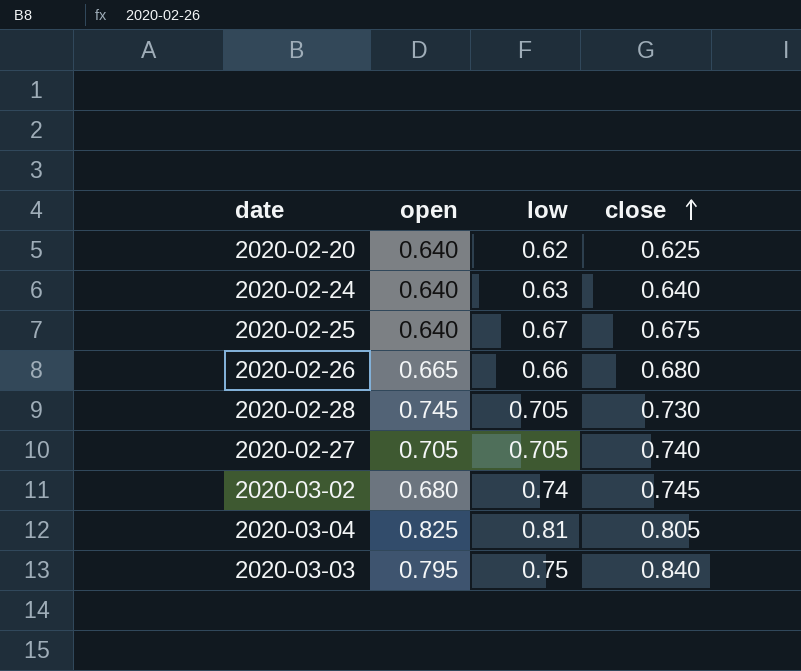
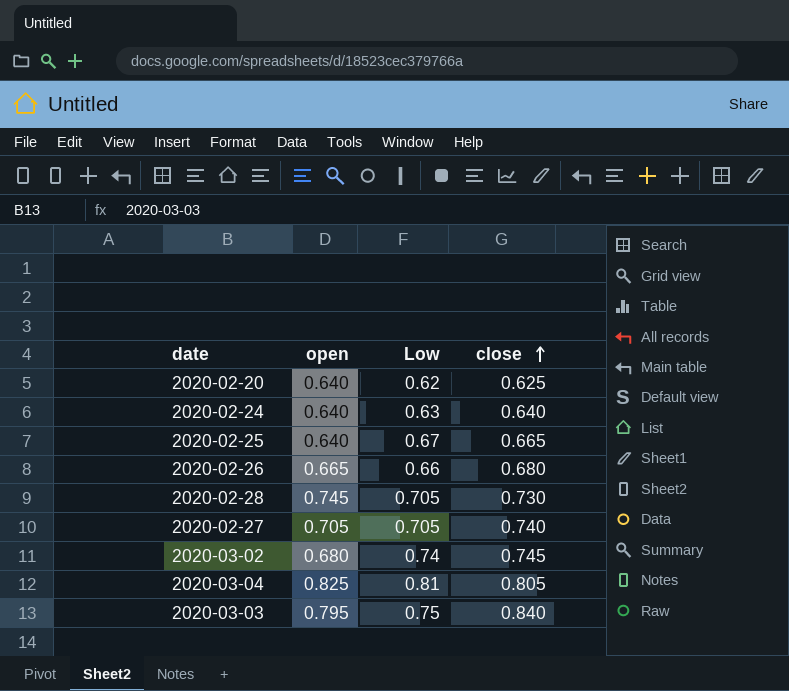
column name: low -> Low
2020-02-25 | close: 0.675 -> 0.665

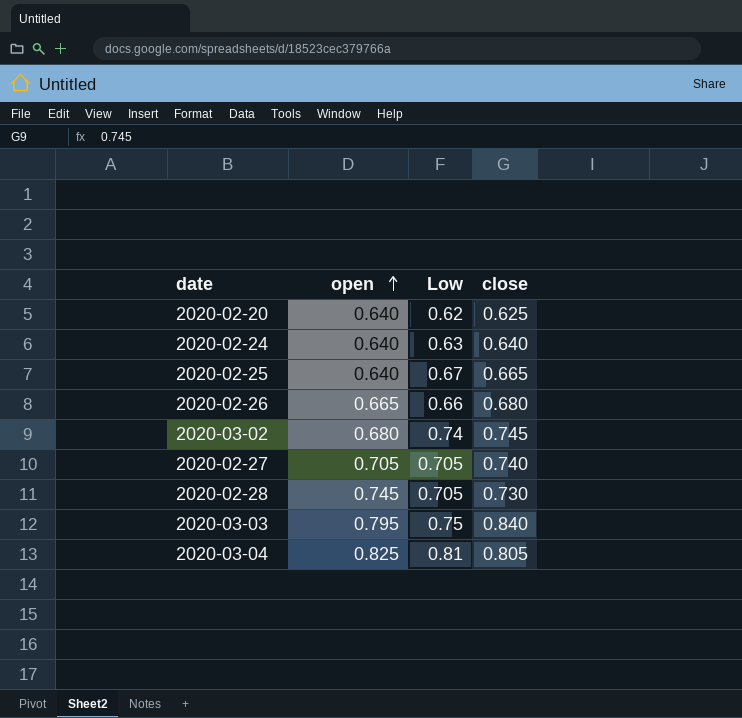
row order: close ascending -> open ascending

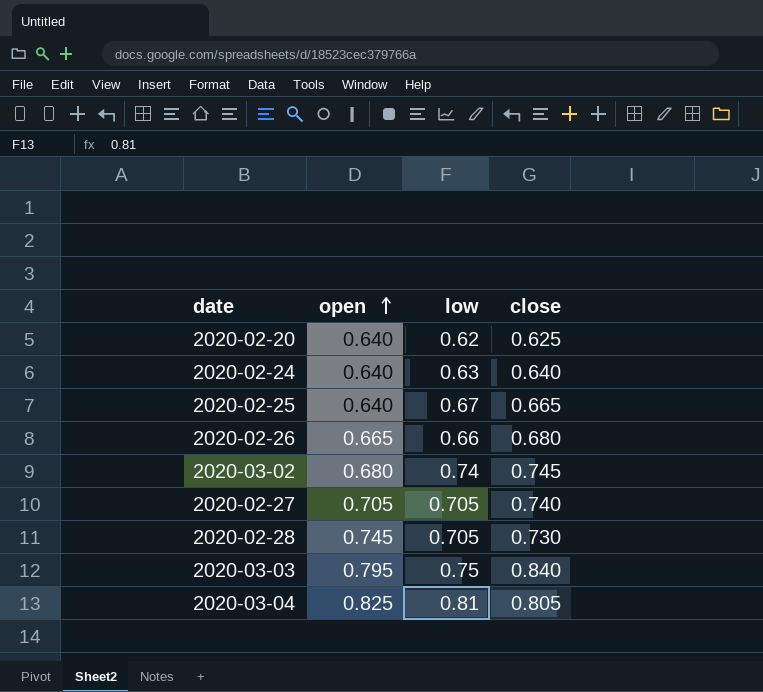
column name: Low -> low

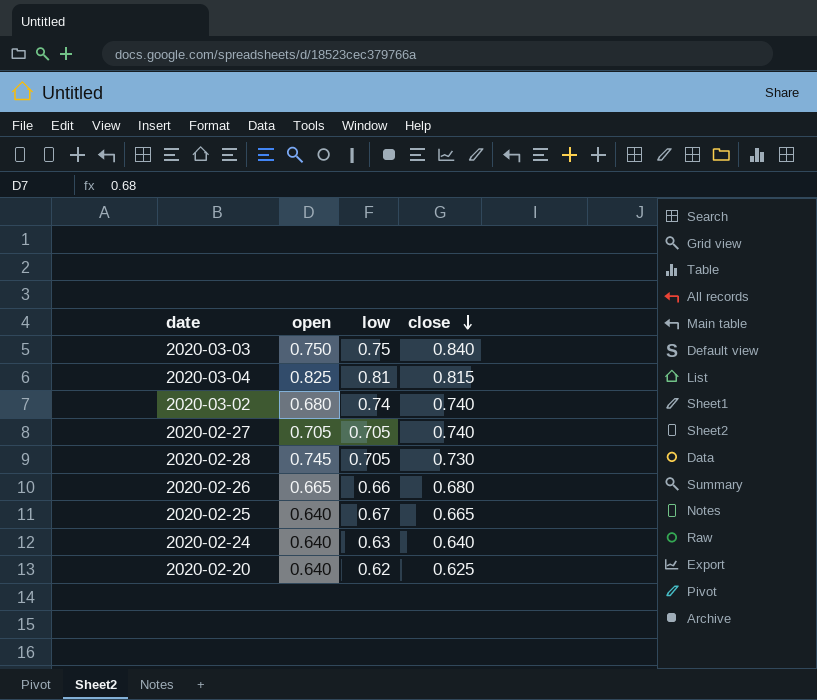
row order: open ascending -> close descending
2020-03-03 | open: 0.795 -> 0.750
2020-03-04 | close: 0.805 -> 0.815
2020-03-02 | close: 0.745 -> 0.740

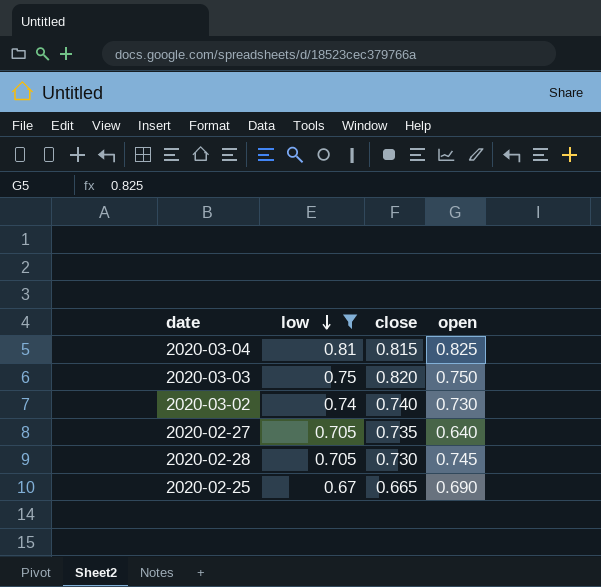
filter: none -> low >= 0.67
row order: close descending -> low descending
column open | position: 2 -> 4
2020-03-03 | close: 0.840 -> 0.820
2020-03-02 | open: 0.680 -> 0.730
2020-02-27 | close: 0.740 -> 0.735
2020-02-27 | open: 0.705 -> 0.640
2020-02-25 | open: 0.640 -> 0.690

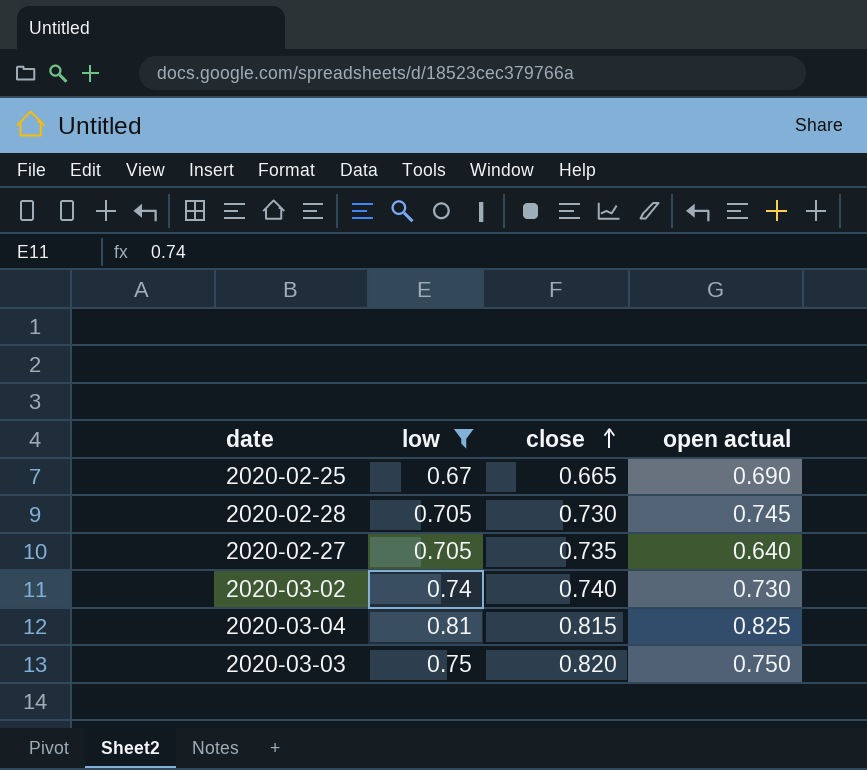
row order: low descending -> close ascending
column name: open -> open actual

